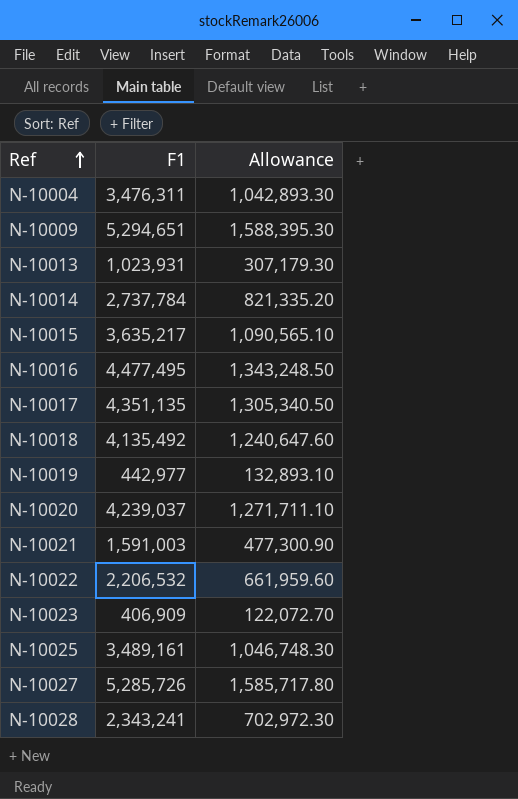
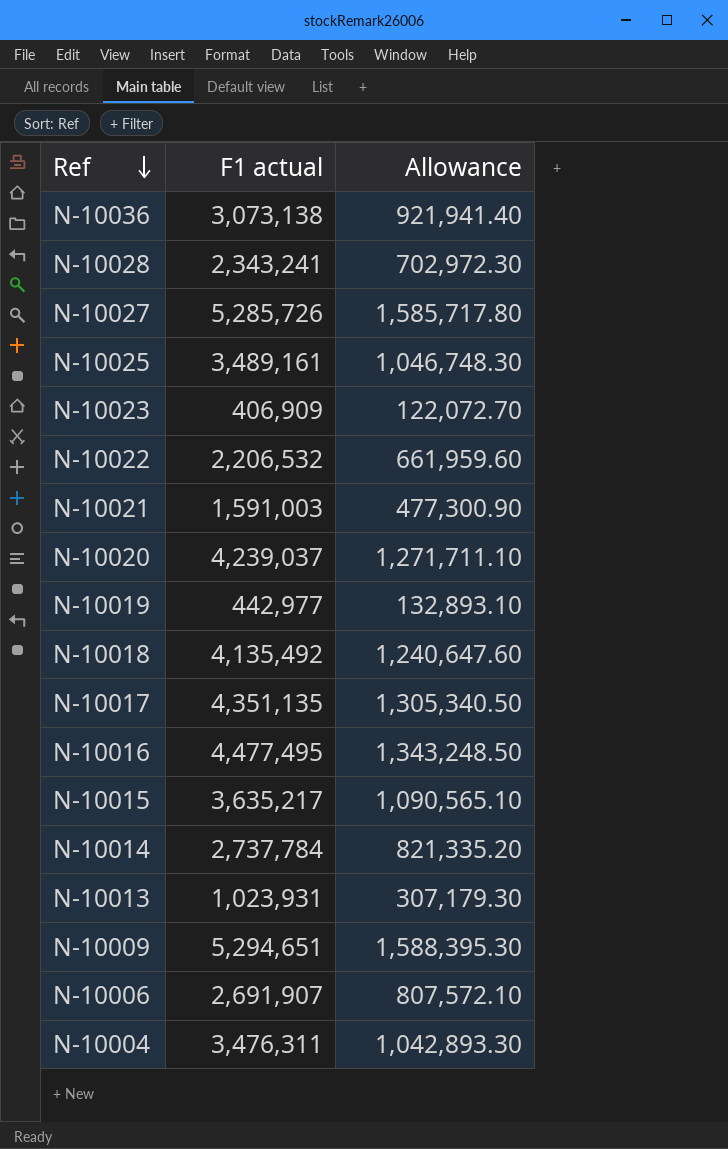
row order: Ref ascending -> Ref descending
column name: F1 -> F1 actual
row N-10036: none -> 3,073,138 | 921,941.40
row N-10006: none -> 2,691,907 | 807,572.10

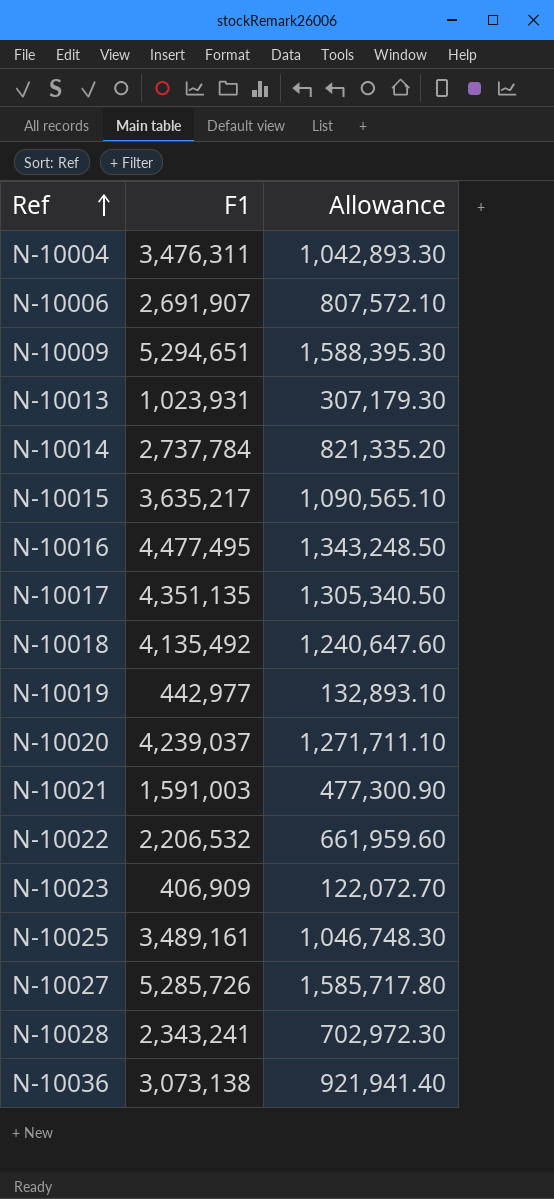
row order: Ref descending -> Ref ascending
column name: F1 actual -> F1

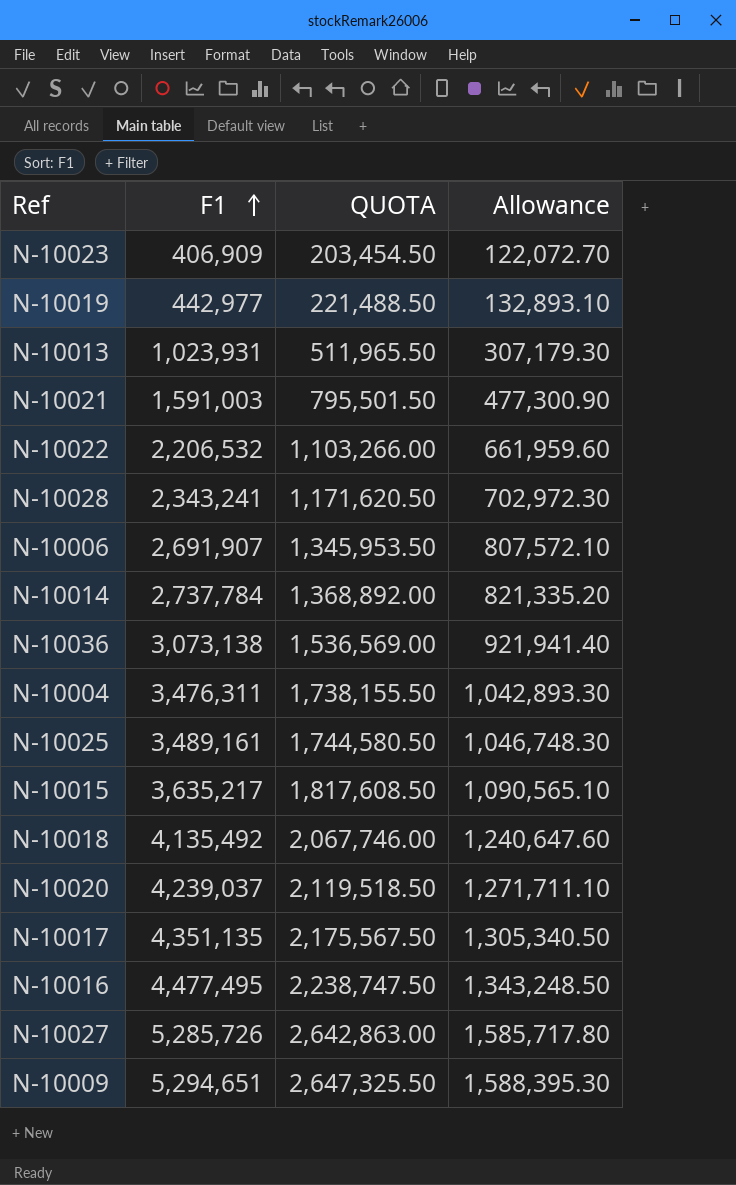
row order: Ref ascending -> F1 ascending
column QUOTA | formula: none -> [F1] * 0.5

